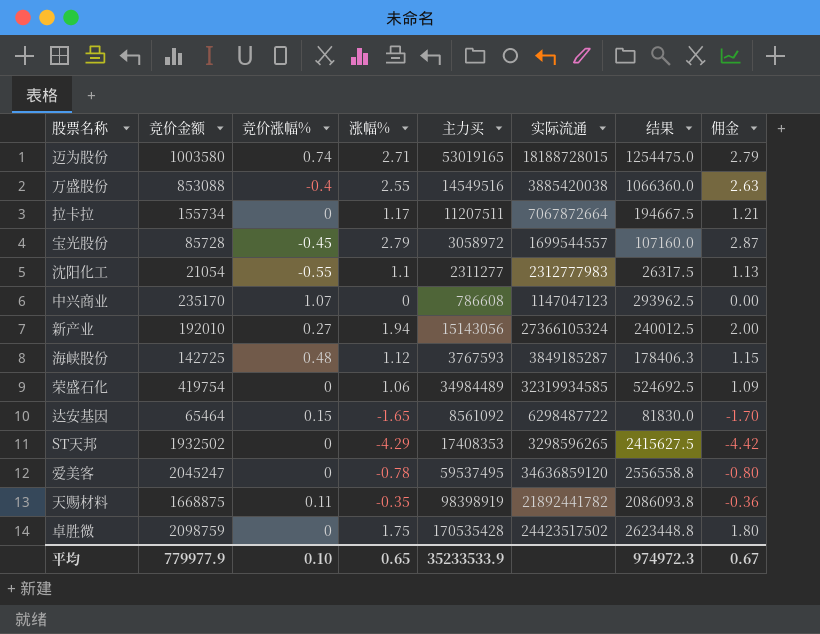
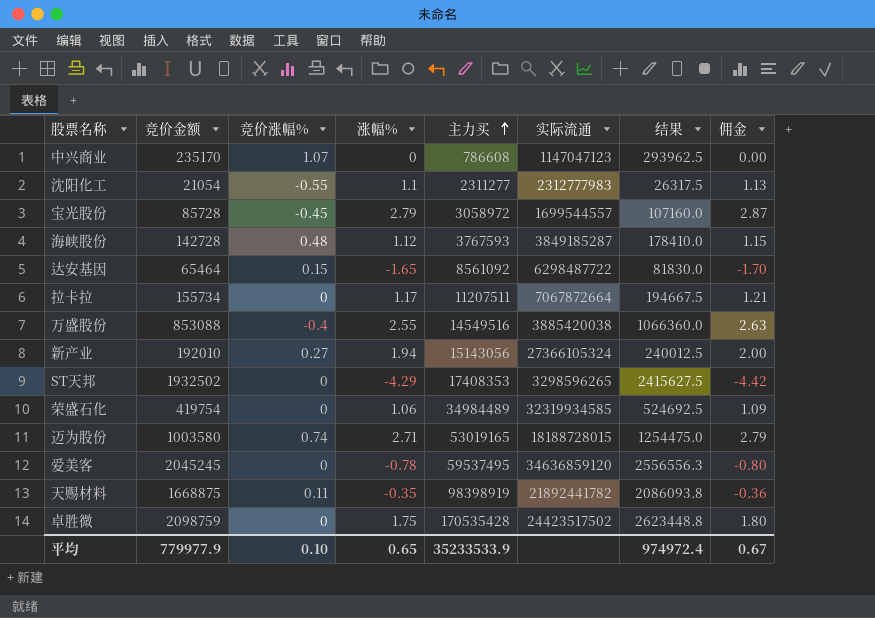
row order: none -> 主力买 ascending
海峡股份 | 竞价金额: 142725 -> 142728
海峡股份 | 结果: 178406.3 -> 178410.0
爱美客 | 竞价金额: 2045247 -> 2045245
爱美客 | 结果: 2556558.8 -> 2556556.3
平均 | 结果: 974972.3 -> 974972.4

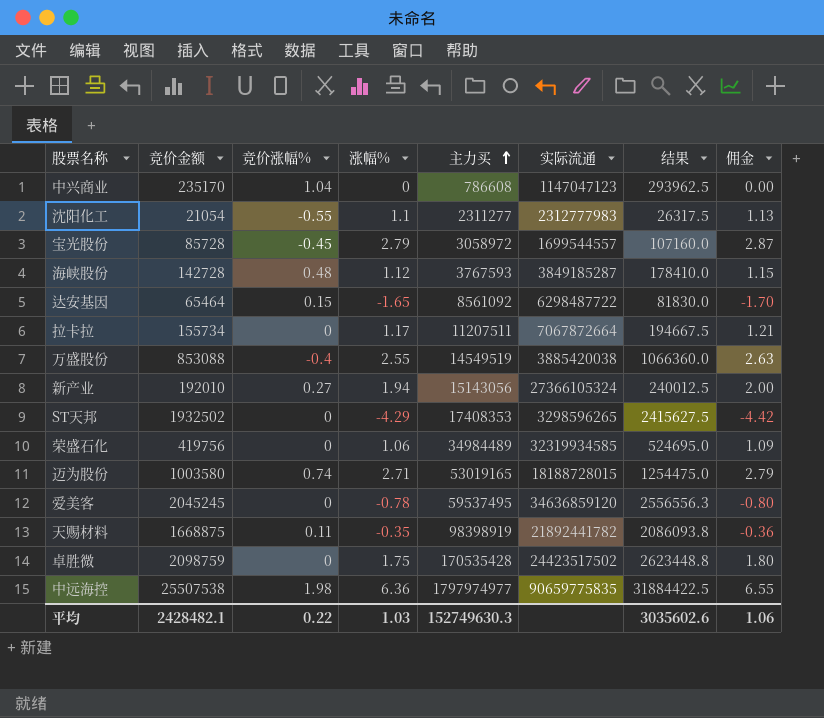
中兴商业 | 竞价涨幅%: 1.07 -> 1.04
万盛股份 | 主力买: 14549516 -> 14549519
荣盛石化 | 竞价金额: 419754 -> 419756
荣盛石化 | 结果: 524692.5 -> 524695.0
row 中远海控: none -> 25507538 | 1.98 | 6.36 | 1797974977 | 90659775835 | 31884422.5 | 6.55
平均 | 竞价金额: 779977.9 -> 2428482.1
平均 | 竞价涨幅%: 0.10 -> 0.22
平均 | 涨幅%: 0.65 -> 1.03
平均 | 主力买: 35233533.9 -> 152749630.3
平均 | 结果: 974972.4 -> 3035602.6
平均 | 佣金: 0.67 -> 1.06

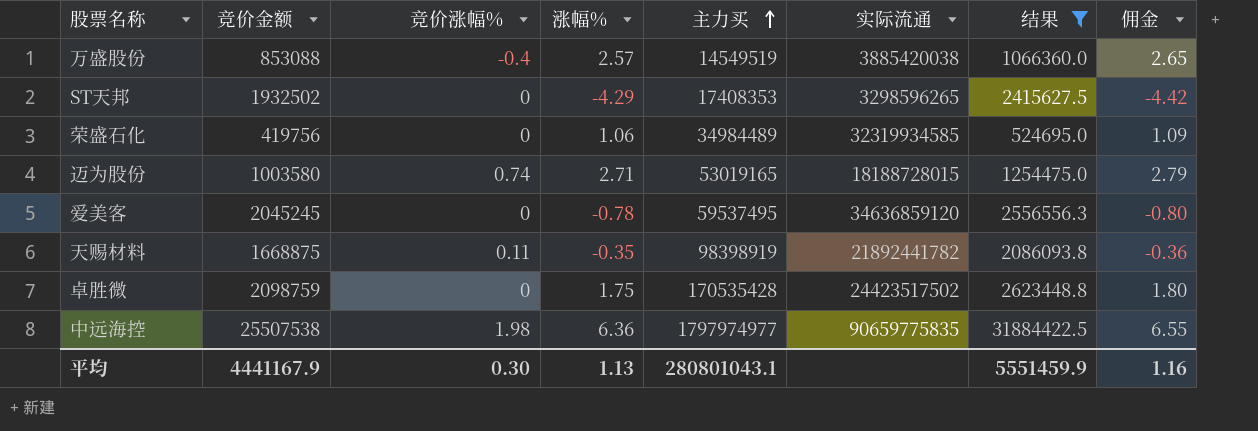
filter: none -> 结果 >= 524695.0
万盛股份 | 涨幅%: 2.55 -> 2.57
万盛股份 | 佣金: 2.63 -> 2.65
平均 | 竞价金额: 2428482.1 -> 4441167.9
平均 | 竞价涨幅%: 0.22 -> 0.30
平均 | 涨幅%: 1.03 -> 1.13
平均 | 主力买: 152749630.3 -> 280801043.1
平均 | 结果: 3035602.6 -> 5551459.9
平均 | 佣金: 1.06 -> 1.16

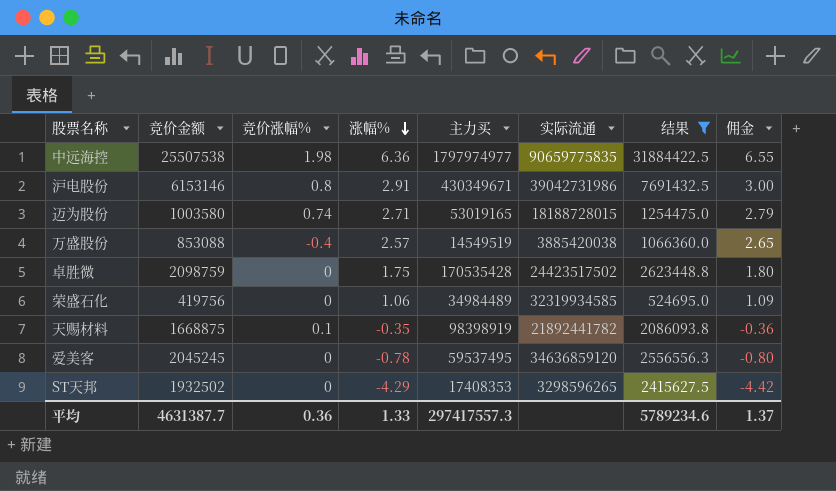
row order: 主力买 ascending -> 涨幅% descending
row 沪电股份: none -> 6153146 | 0.8 | 2.91 | 430349671 | 39042731986 | 7691432.5 | 3.00
天赐材料 | 竞价涨幅%: 0.11 -> 0.1
平均 | 竞价金额: 4441167.9 -> 4631387.7
平均 | 竞价涨幅%: 0.30 -> 0.36
平均 | 涨幅%: 1.13 -> 1.33
平均 | 主力买: 280801043.1 -> 297417557.3
平均 | 结果: 5551459.9 -> 5789234.6
平均 | 佣金: 1.16 -> 1.37

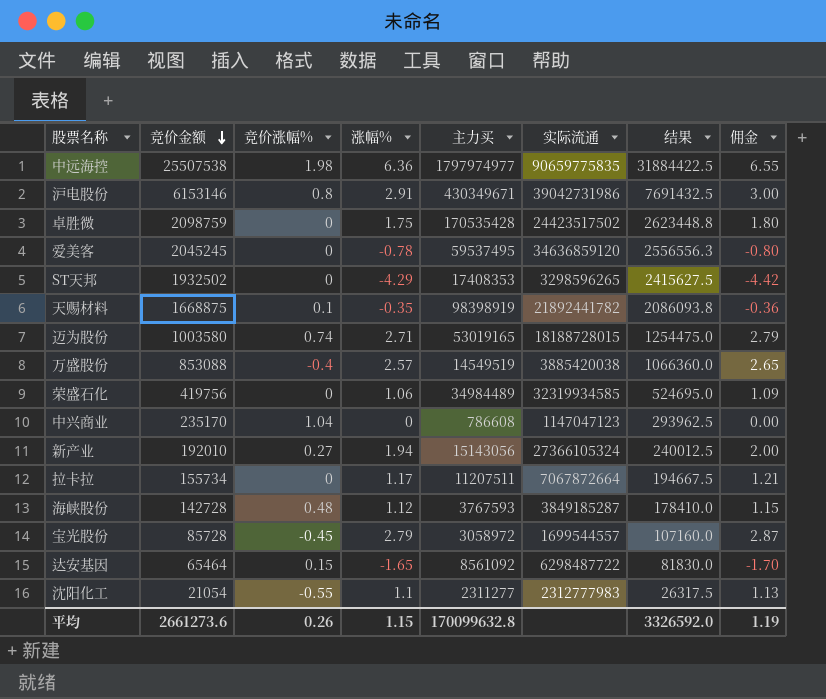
filter: 结果 >= 524695.0 -> none
row order: 涨幅% descending -> 竞价金额 descending
平均 | 竞价金额: 4631387.7 -> 2661273.6
平均 | 竞价涨幅%: 0.36 -> 0.26
平均 | 涨幅%: 1.33 -> 1.15
平均 | 主力买: 297417557.3 -> 170099632.8
平均 | 结果: 5789234.6 -> 3326592.0
平均 | 佣金: 1.37 -> 1.19

